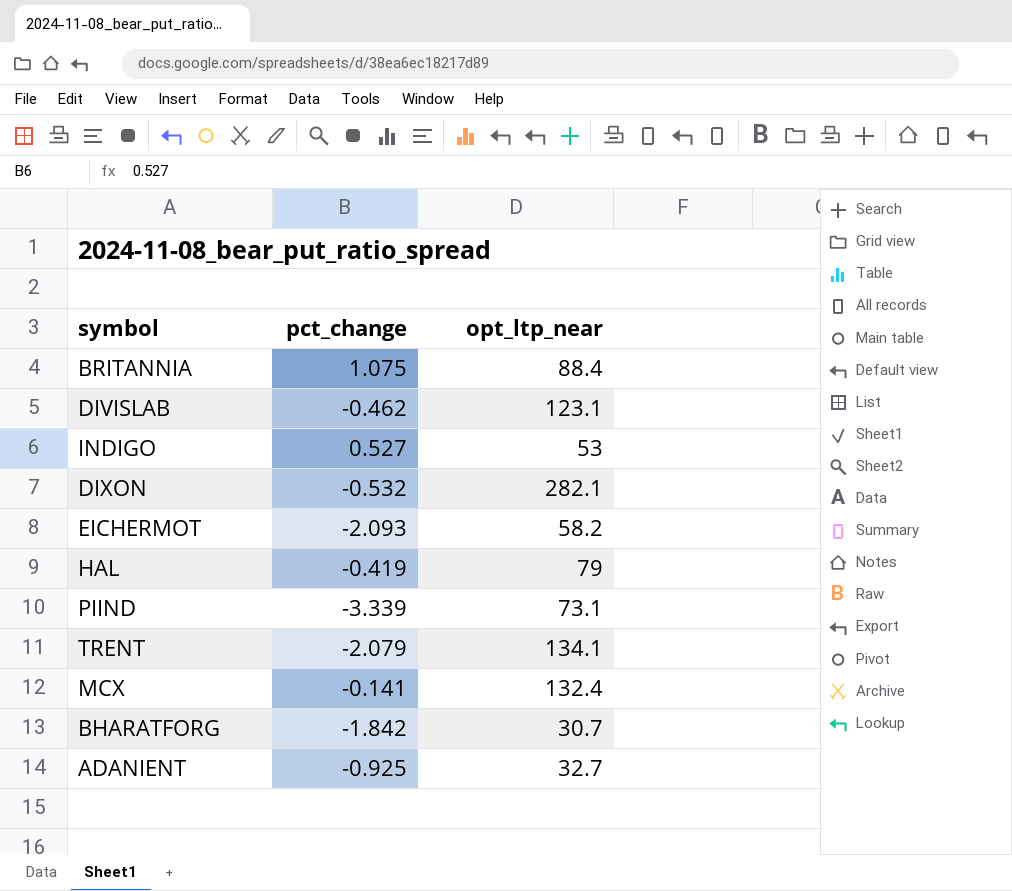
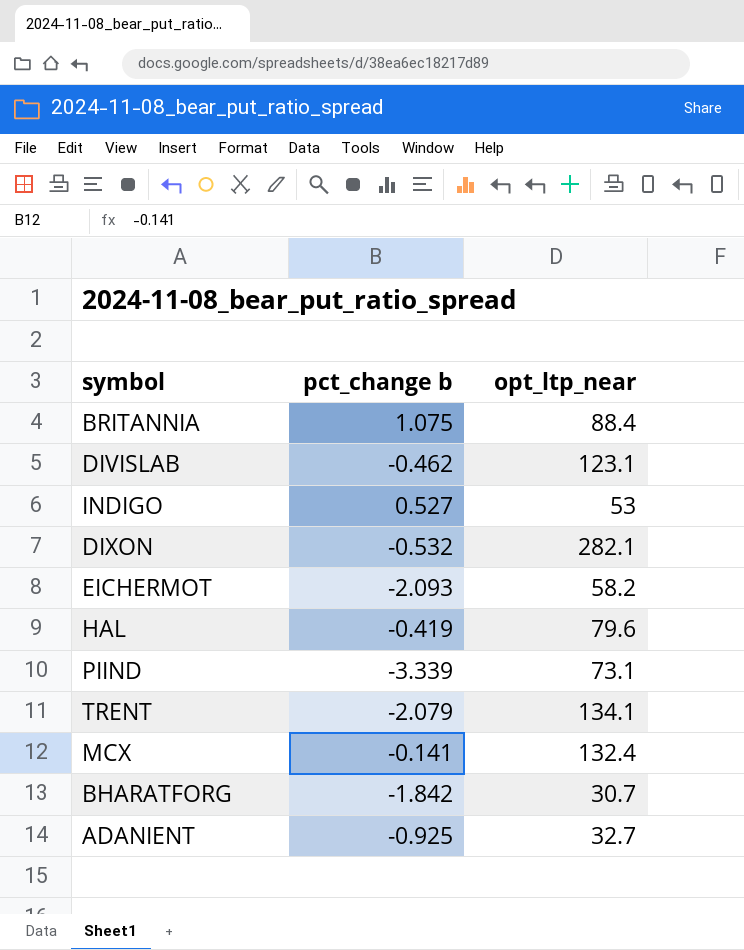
column name: pct_change -> pct_change b
HAL | opt_ltp_near: 79 -> 79.6

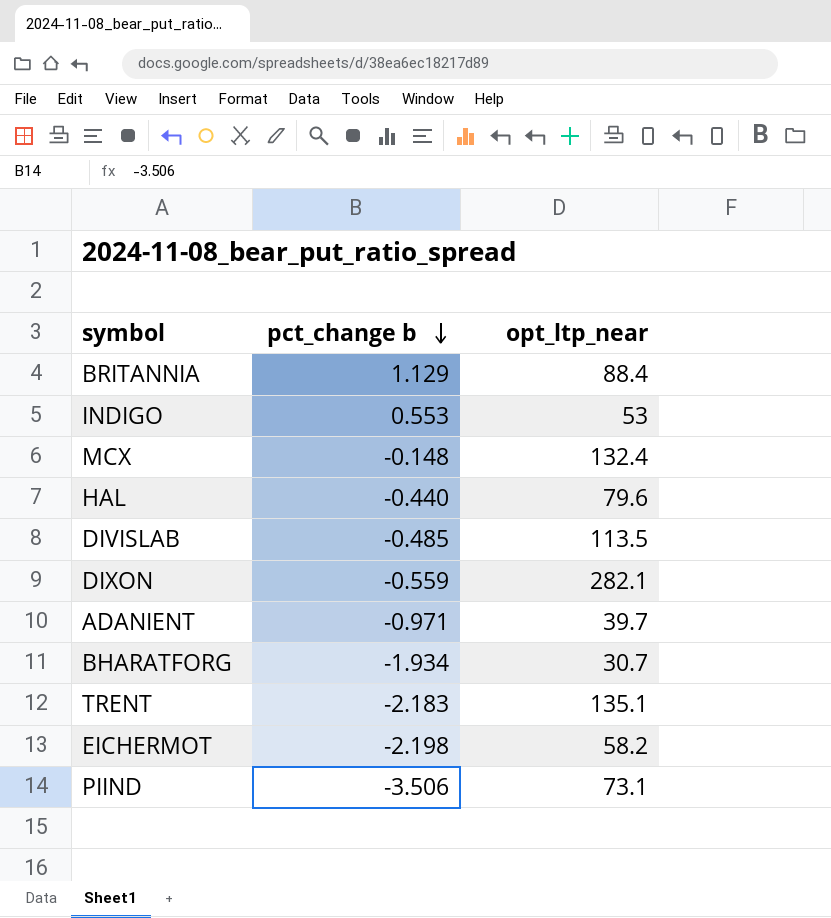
row order: none -> pct_change b descending
BRITANNIA | pct_change b: 1.075 -> 1.129
INDIGO | pct_change b: 0.527 -> 0.553
MCX | pct_change b: -0.141 -> -0.148
HAL | pct_change b: -0.419 -> -0.440
DIVISLAB | pct_change b: -0.462 -> -0.485
DIVISLAB | opt_ltp_near: 123.1 -> 113.5
DIXON | pct_change b: -0.532 -> -0.559
ADANIENT | pct_change b: -0.925 -> -0.971
ADANIENT | opt_ltp_near: 32.7 -> 39.7
BHARATFORG | pct_change b: -1.842 -> -1.934
TRENT | pct_change b: -2.079 -> -2.183
TRENT | opt_ltp_near: 134.1 -> 135.1
EICHERMOT | pct_change b: -2.093 -> -2.198
PIIND | pct_change b: -3.339 -> -3.506

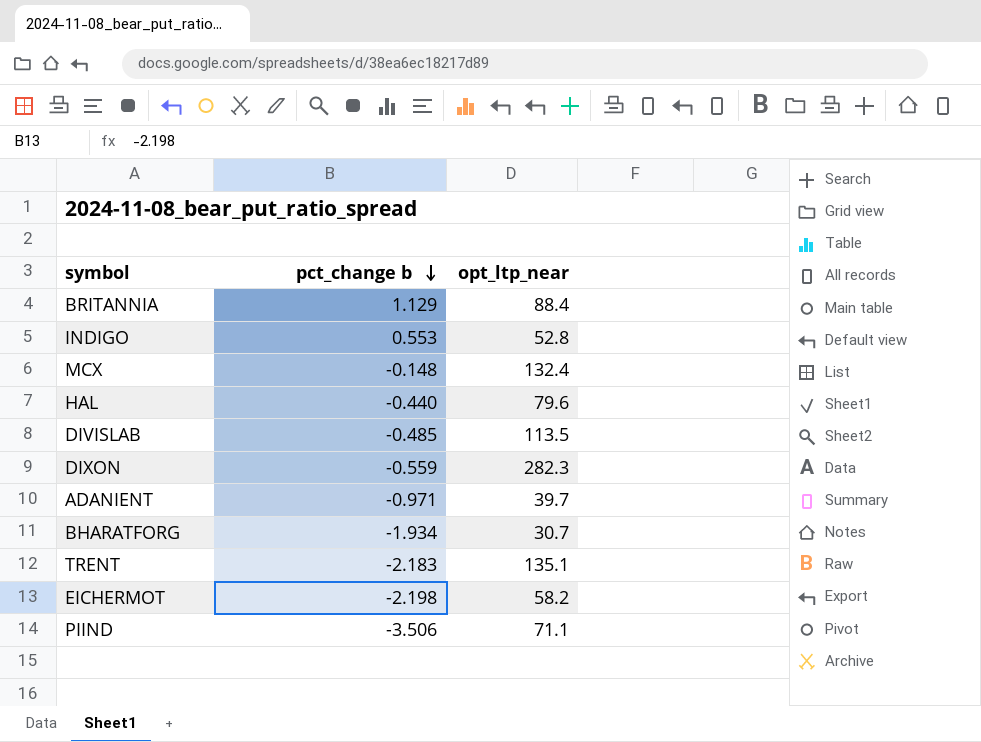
INDIGO | opt_ltp_near: 53 -> 52.8
DIXON | opt_ltp_near: 282.1 -> 282.3
PIIND | opt_ltp_near: 73.1 -> 71.1

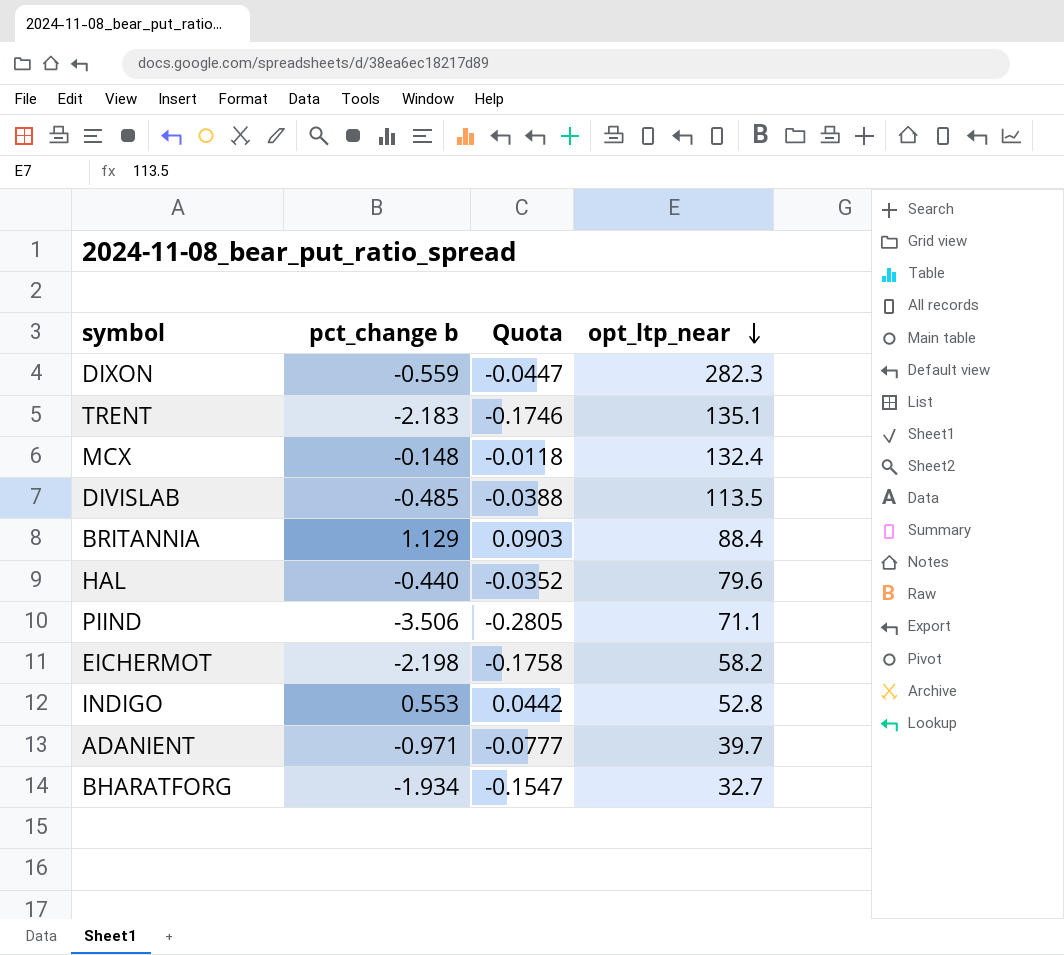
row order: pct_change b descending -> opt_ltp_near descending
column Quota | formula: none -> [pct_change b] * 0.08
BHARATFORG | opt_ltp_near: 30.7 -> 32.7

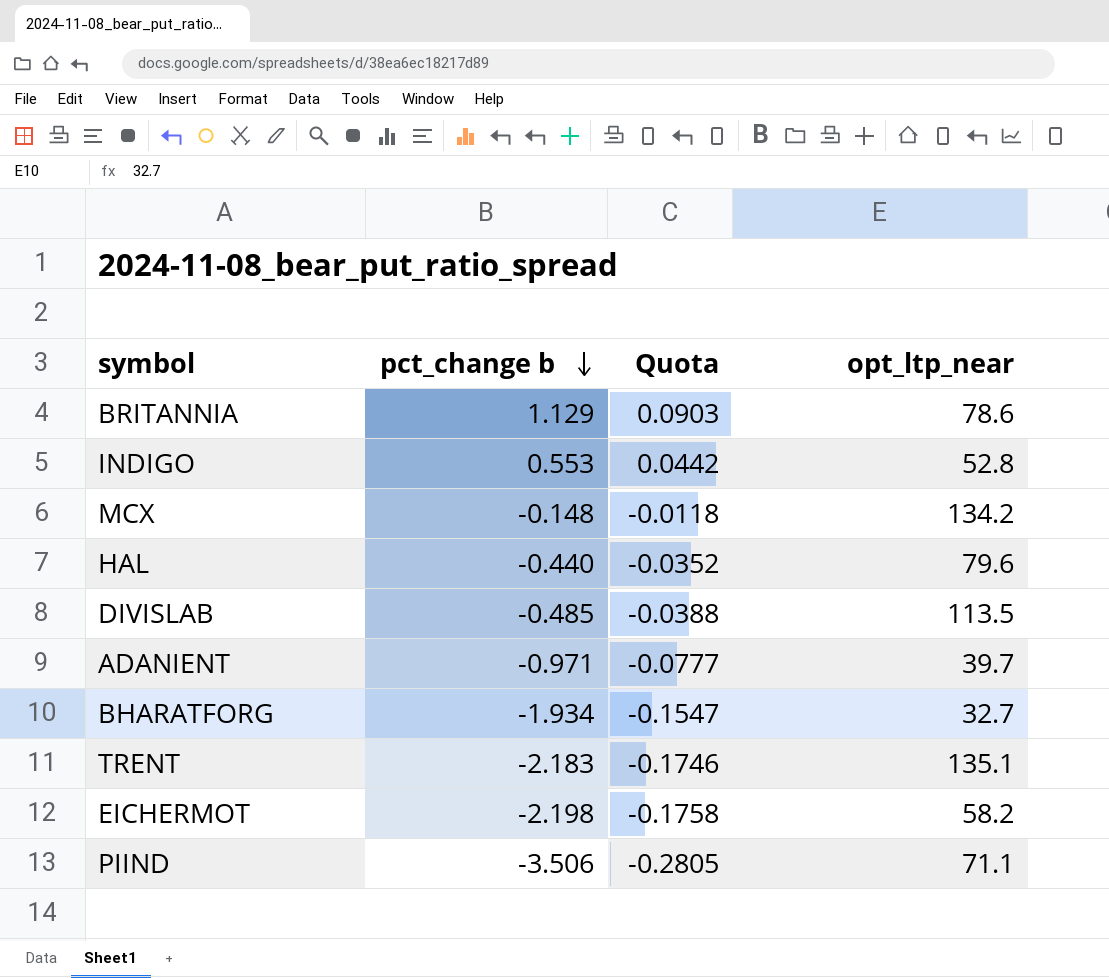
row order: opt_ltp_near descending -> pct_change b descending
row DIXON: -0.559 | -0.0447 | 282.3 -> none
BRITANNIA | opt_ltp_near: 88.4 -> 78.6
MCX | opt_ltp_near: 132.4 -> 134.2

